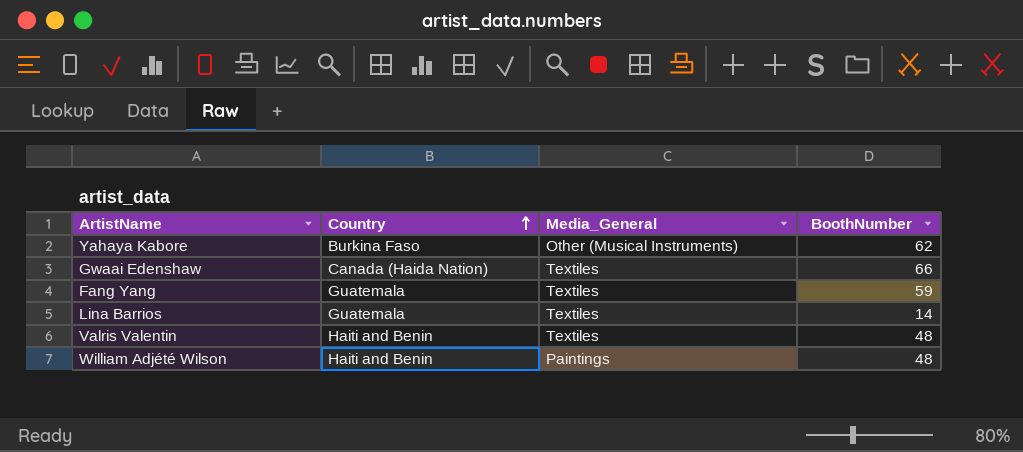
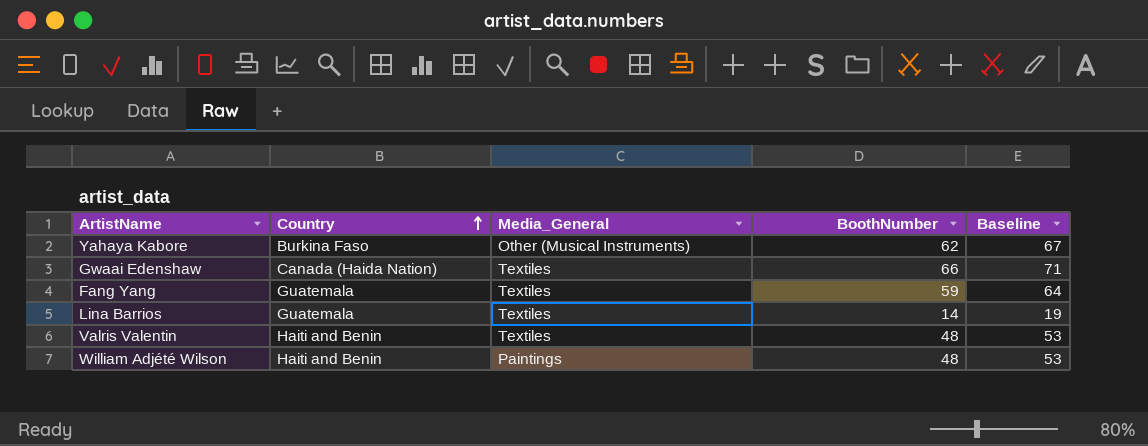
column Baseline | formula: none -> [BoothNumber] + 5

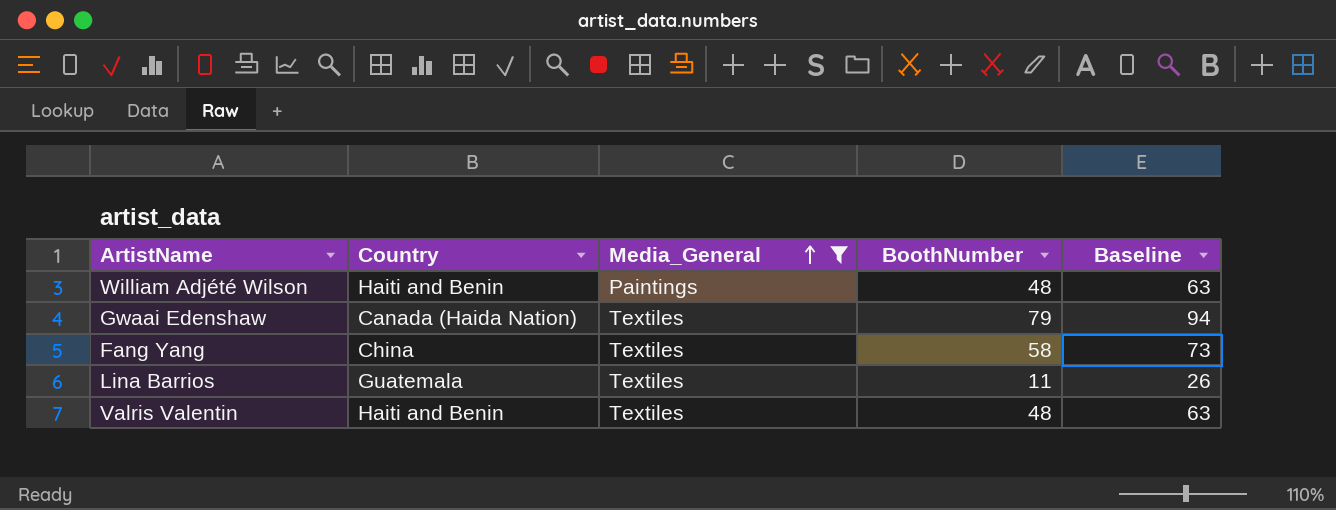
filter: none -> Media_General != Other (Musical Instruments)
row order: Country ascending -> Media_General ascending
column Baseline | formula: [BoothNumber] + 5 -> [BoothNumber] + 15
Gwaai Edenshaw | BoothNumber: 66 -> 79
Fang Yang | Country: Guatemala -> China
Fang Yang | BoothNumber: 59 -> 58
Lina Barrios | BoothNumber: 14 -> 11

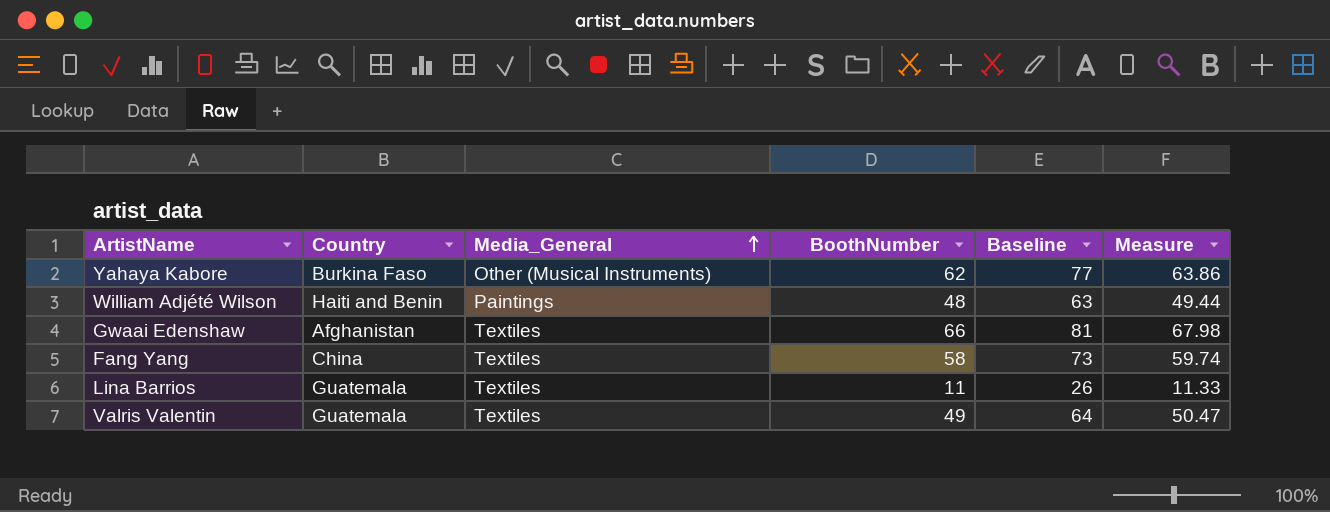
filter: Media_General != Other (Musical Instruments) -> none
column Measure | formula: none -> [BoothNumber] * 1.03
Gwaai Edenshaw | Country: Canada (Haida Nation) -> Afghanistan
Gwaai Edenshaw | BoothNumber: 79 -> 66
Gwaai Edenshaw | Baseline: 94 -> 81
Valris Valentin | Country: Haiti and Benin -> Guatemala
Valris Valentin | BoothNumber: 48 -> 49
Valris Valentin | Baseline: 63 -> 64

